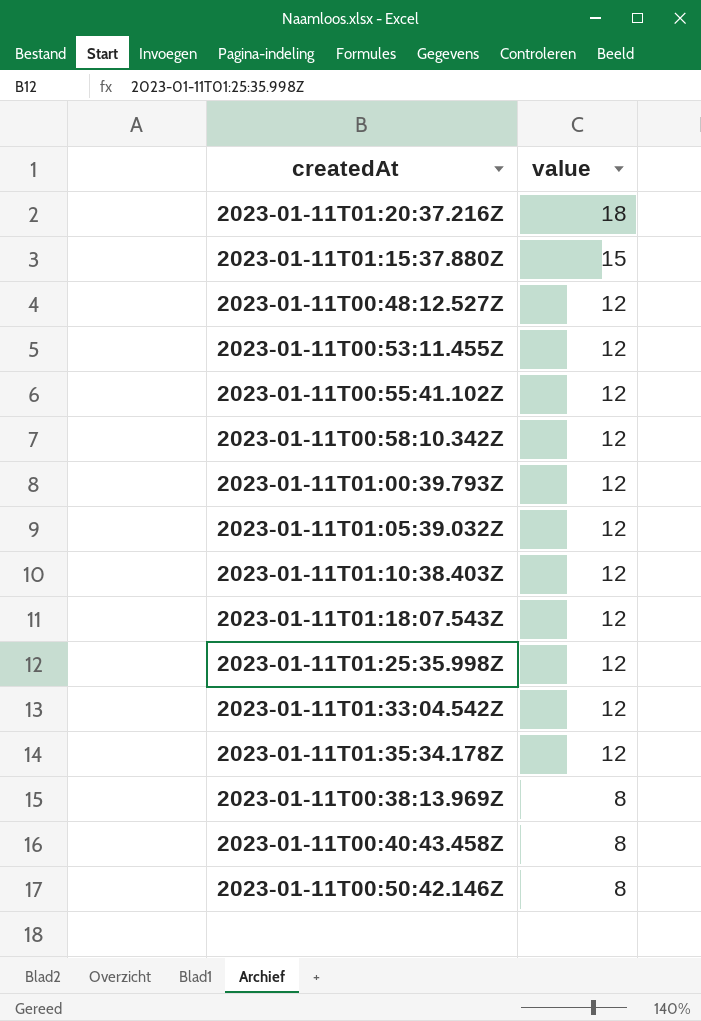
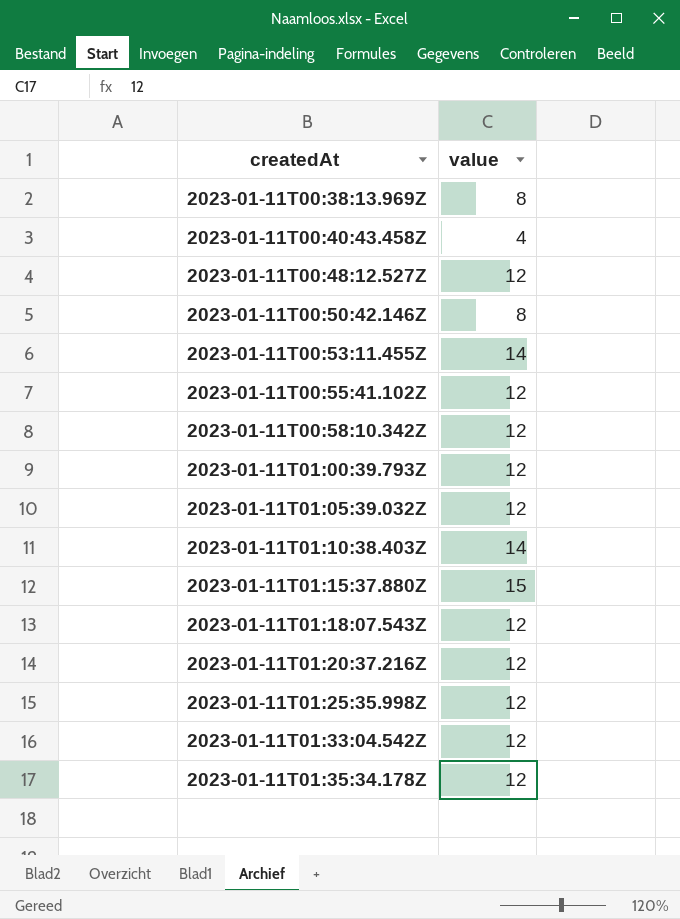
row order: value descending -> createdAt ascending
2023-01-11T00:40:43.458Z | value: 8 -> 4
2023-01-11T00:53:11.455Z | value: 12 -> 14
2023-01-11T01:10:38.403Z | value: 12 -> 14
2023-01-11T01:20:37.216Z | value: 18 -> 12

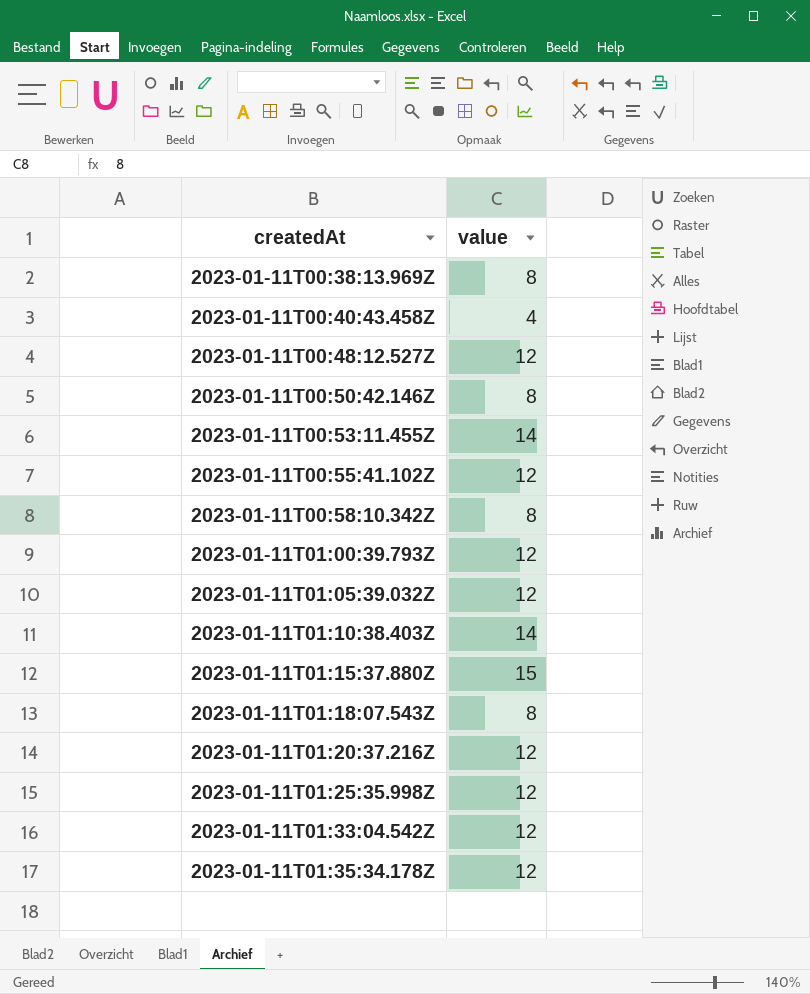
2023-01-11T00:58:10.342Z | value: 12 -> 8
2023-01-11T01:18:07.543Z | value: 12 -> 8

